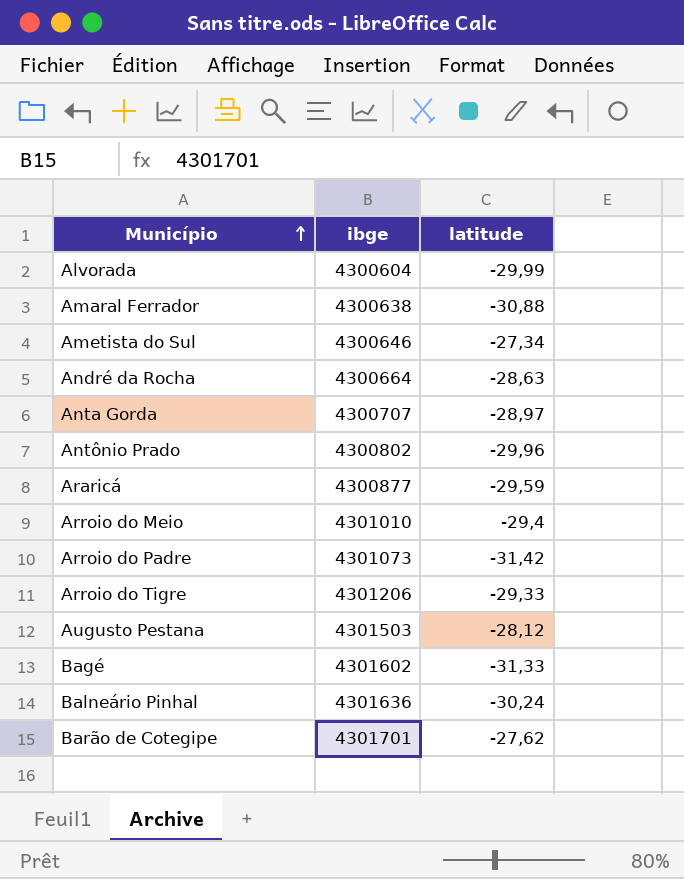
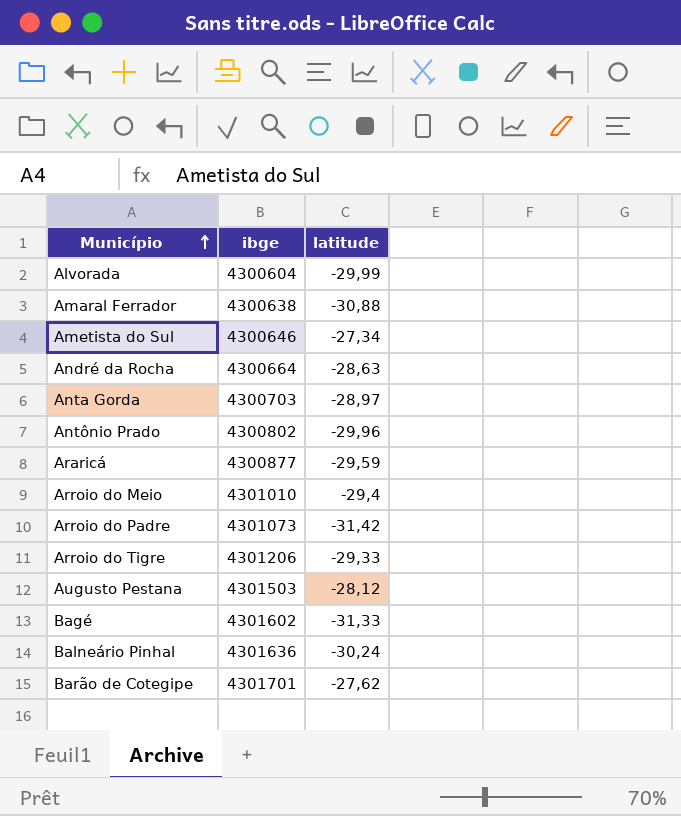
Anta Gorda | ibge: 4300707 -> 4300703

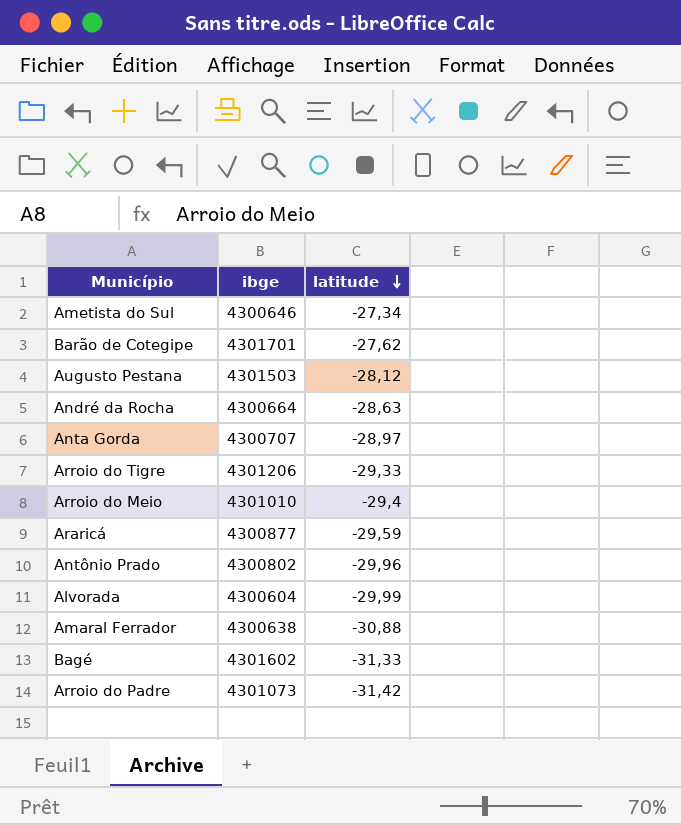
row order: Município ascending -> latitude descending
row Balneário Pinhal: 4301636 | -30,24 -> none
Anta Gorda | ibge: 4300703 -> 4300707

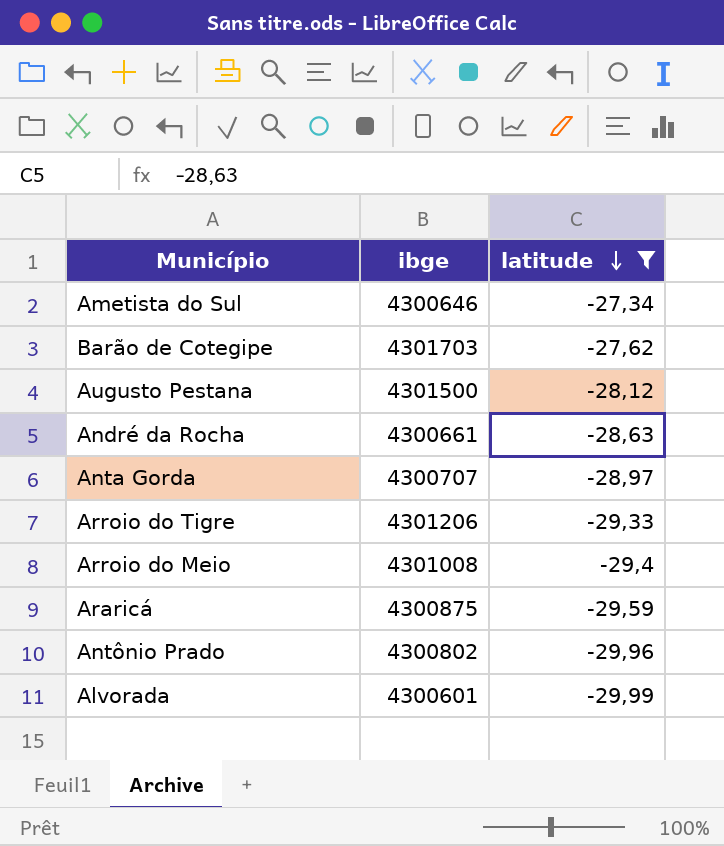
filter: none -> latitude >= -29,99
Barão de Cotegipe | ibge: 4301701 -> 4301703
Augusto Pestana | ibge: 4301503 -> 4301500
André da Rocha | ibge: 4300664 -> 4300661
Arroio do Meio | ibge: 4301010 -> 4301008
Araricá | ibge: 4300877 -> 4300875
Alvorada | ibge: 4300604 -> 4300601

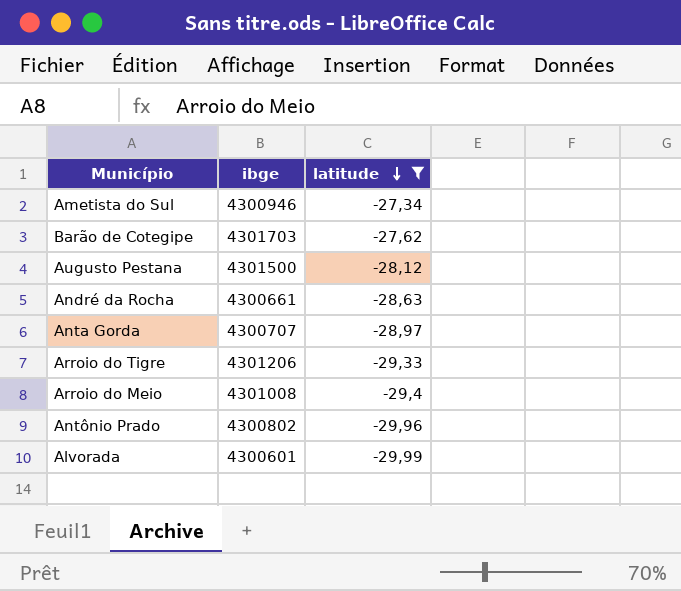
row Araricá: 4300875 | -29,59 -> none
Ametista do Sul | ibge: 4300646 -> 4300946

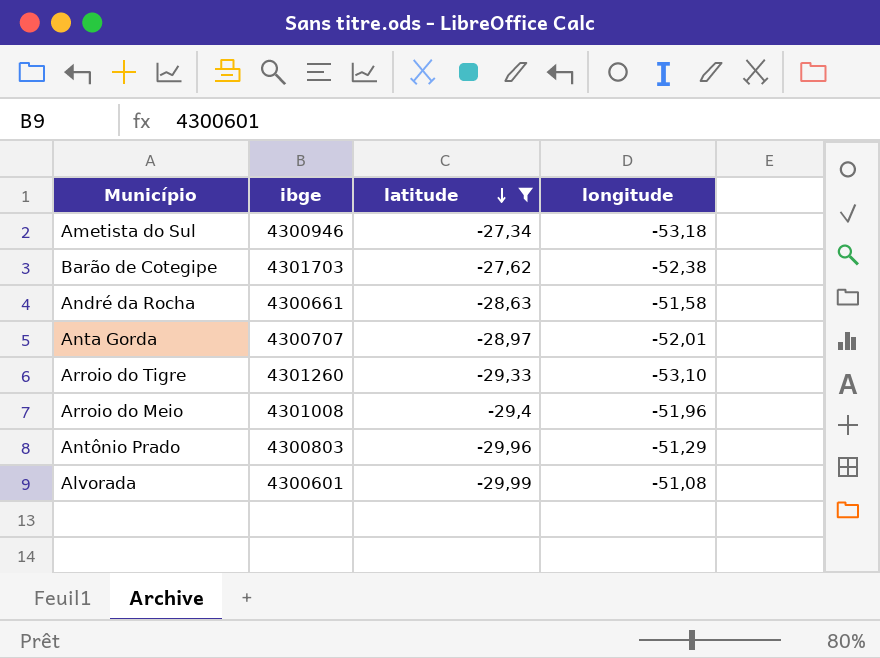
column longitude | position: none -> 4
row Augusto Pestana: 4301500 | -28,12 -> none
Arroio do Tigre | ibge: 4301206 -> 4301260
Antônio Prado | ibge: 4300802 -> 4300803

